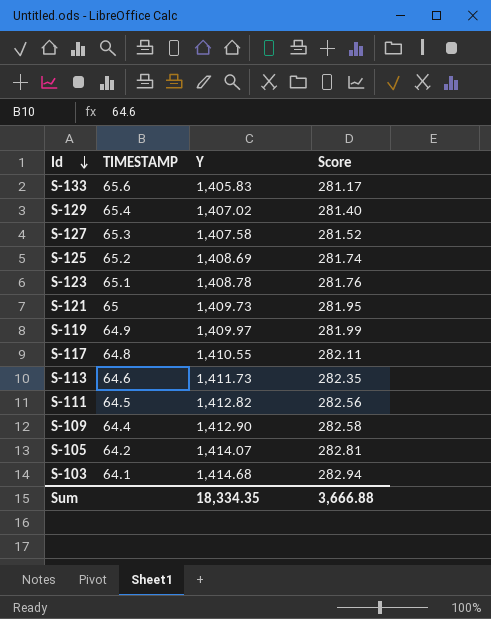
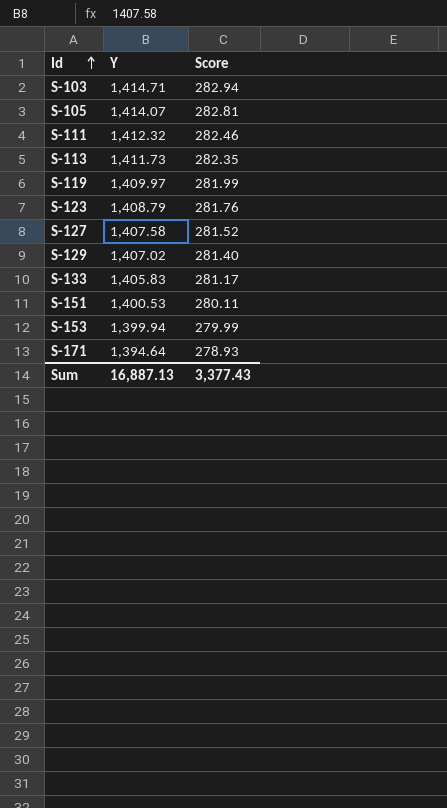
row order: Id descending -> Id ascending
column TIMESTAMP | position: 2 -> none
row S-125: 65.2 | 1,408.69 | 281.74 -> none
row S-121: 65 | 1,409.73 | 281.95 -> none
row S-117: 64.8 | 1,410.55 | 282.11 -> none
row S-109: 64.4 | 1,412.90 | 282.58 -> none
S-103 | Y: 1,414.68 -> 1,414.71
S-111 | Y: 1,412.82 -> 1,412.32
S-111 | Score: 282.56 -> 282.46
S-123 | Y: 1,408.78 -> 1,408.79
row S-151: none -> 1,400.53 | 280.11
row S-153: none -> 1,399.94 | 279.99
row S-171: none -> 1,394.64 | 278.93
Sum | Y: 18,334.35 -> 16,887.13
Sum | Score: 3,666.88 -> 3,377.43

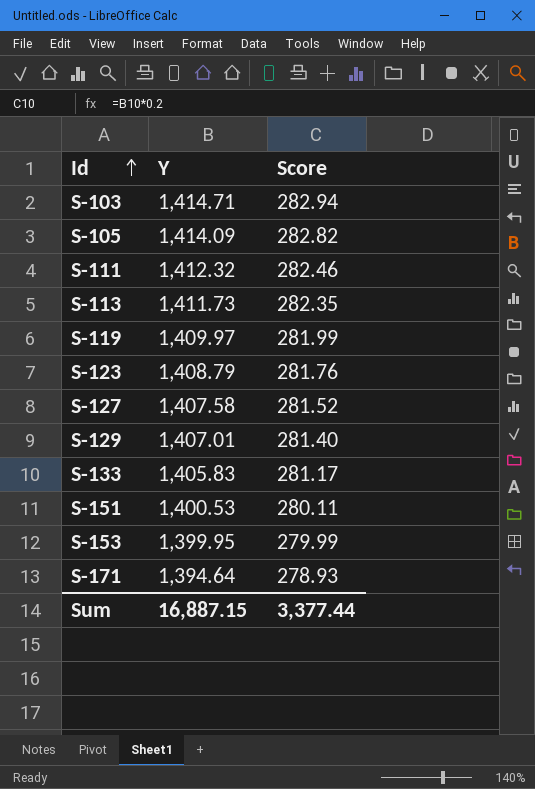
S-105 | Y: 1,414.07 -> 1,414.09
S-105 | Score: 282.81 -> 282.82
S-129 | Y: 1,407.02 -> 1,407.01
S-153 | Y: 1,399.94 -> 1,399.95
Sum | Y: 16,887.13 -> 16,887.15
Sum | Score: 3,377.43 -> 3,377.44

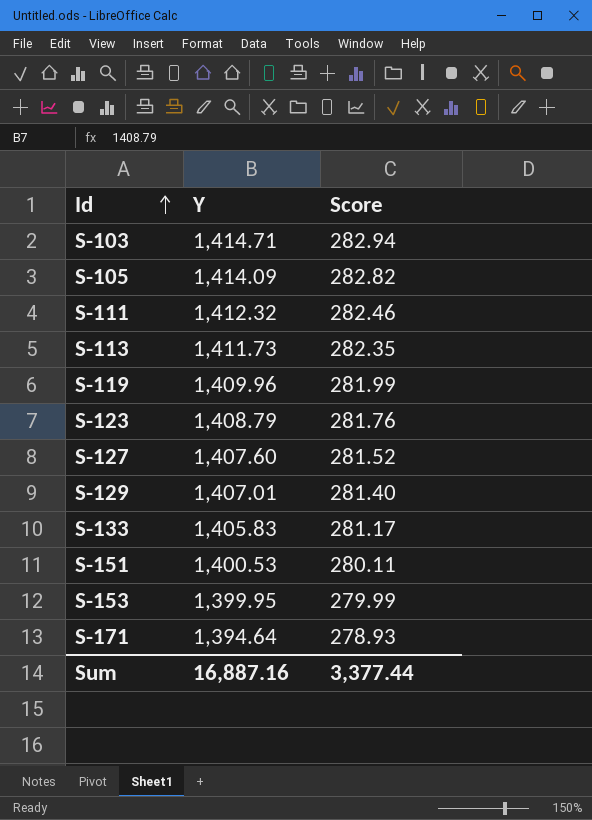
S-119 | Y: 1,409.97 -> 1,409.96
S-127 | Y: 1,407.58 -> 1,407.60
Sum | Y: 16,887.15 -> 16,887.16

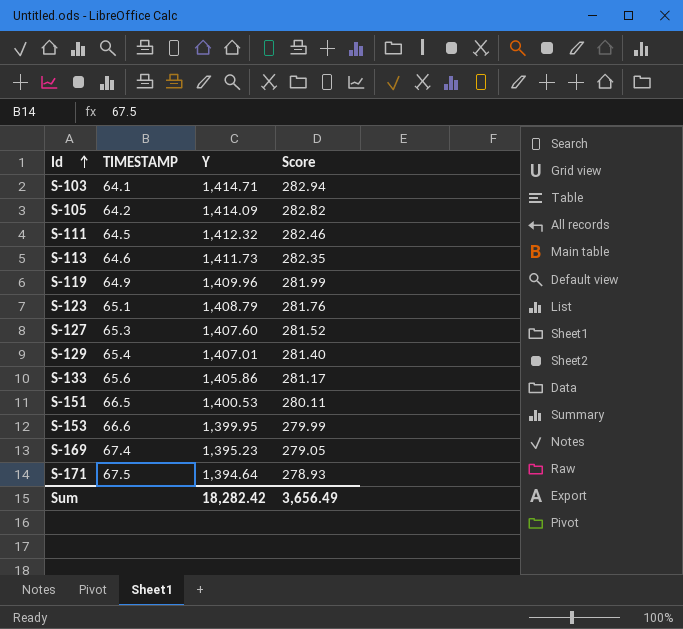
column TIMESTAMP | position: none -> 2
S-133 | Y: 1,405.83 -> 1,405.86
row S-169: none -> 67.4 | 1,395.23 | 279.05
Sum | Y: 16,887.16 -> 18,282.42
Sum | Score: 3,377.44 -> 3,656.49

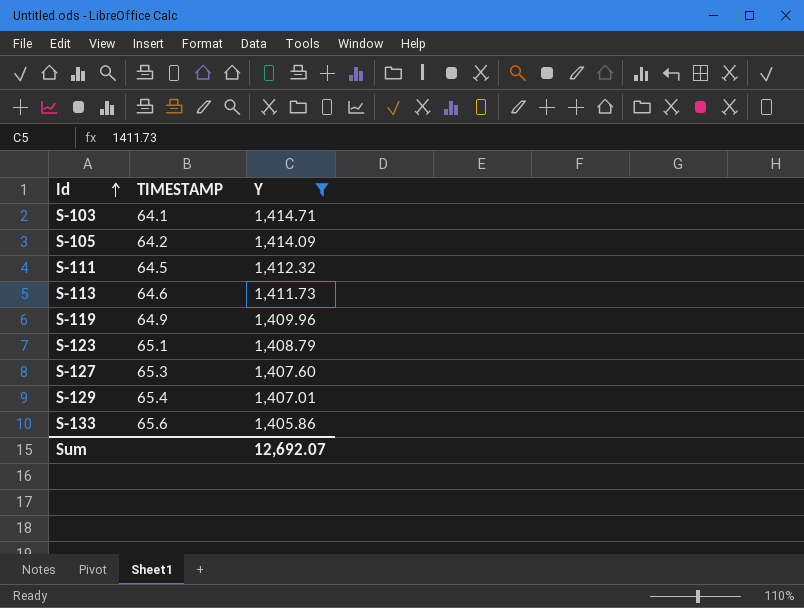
filter: none -> Y >= 1,405.86
column Score | formula: [Y] * 0.2 -> none
Sum | Y: 18,282.42 -> 12,692.07

